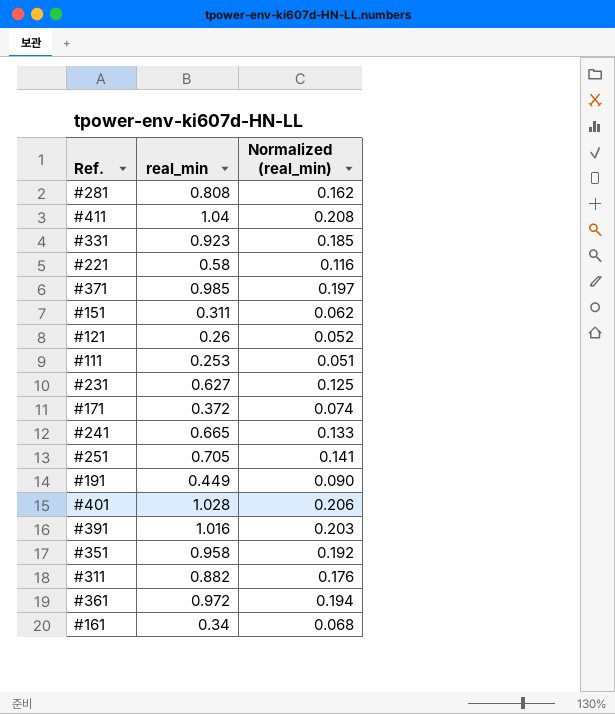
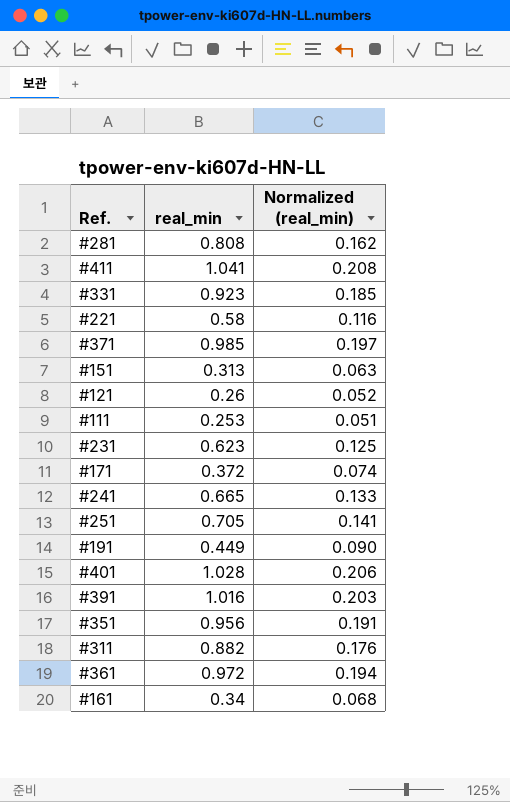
#411 | real_min: 1.04 -> 1.041
#151 | real_min: 0.311 -> 0.313
#151 | Normalized (real_min): 0.062 -> 0.063
#231 | real_min: 0.627 -> 0.623
#351 | real_min: 0.958 -> 0.956
#351 | Normalized (real_min): 0.192 -> 0.191

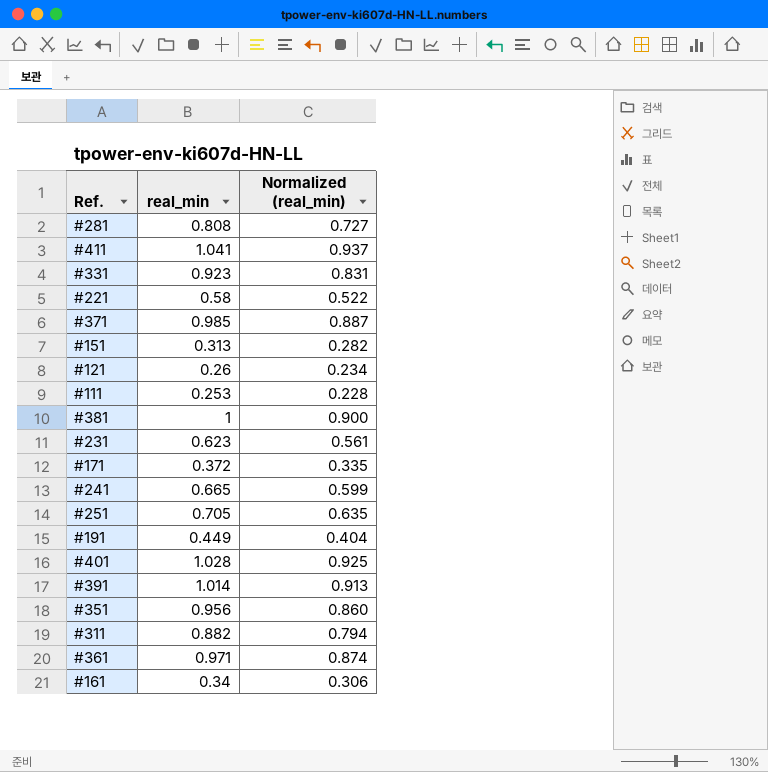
column Normalized (real_min) | formula: [real_min] * 0.2 -> [real_min] * 0.9
row #381: none -> 1 | 0.900
#391 | real_min: 1.016 -> 1.014
#361 | real_min: 0.972 -> 0.971

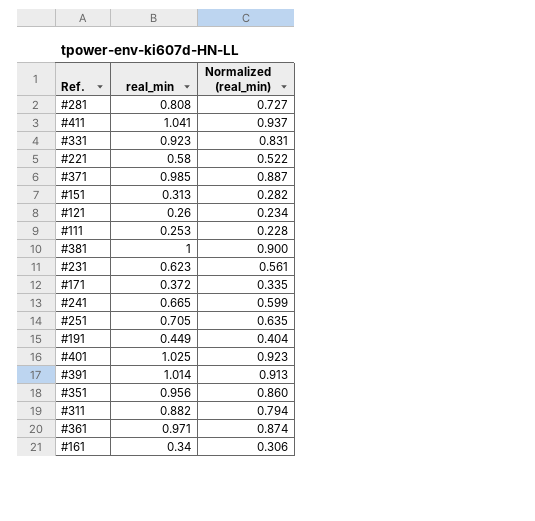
#401 | real_min: 1.028 -> 1.025
#401 | Normalized (real_min): 0.925 -> 0.923

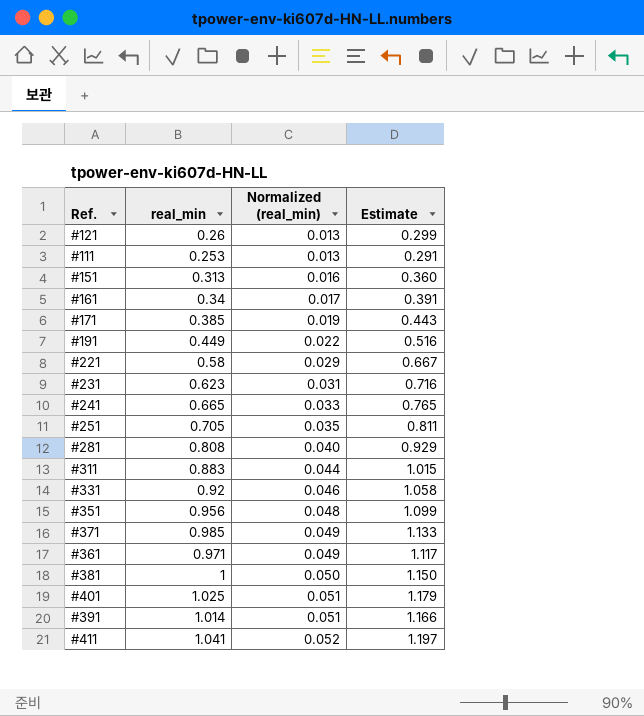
row order: none -> Normalized (real_min) ascending
column Normalized (real_min) | formula: [real_min] * 0.9 -> [real_min] * 0.05
column Estimate | formula: none -> [real_min] * 1.15
#171 | real_min: 0.372 -> 0.385
#311 | real_min: 0.882 -> 0.883
#331 | real_min: 0.923 -> 0.92

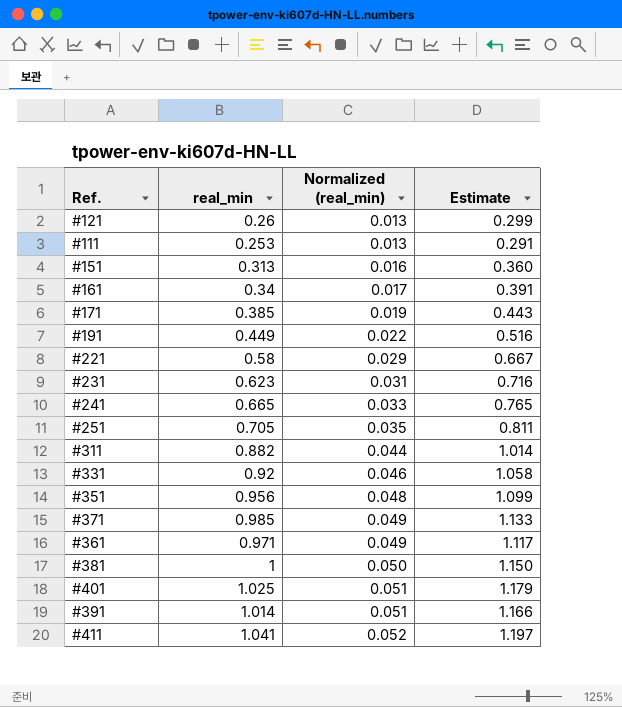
row #281: 0.808 | 0.040 | 0.929 -> none
#311 | real_min: 0.883 -> 0.882
#311 | Estimate: 1.015 -> 1.014

